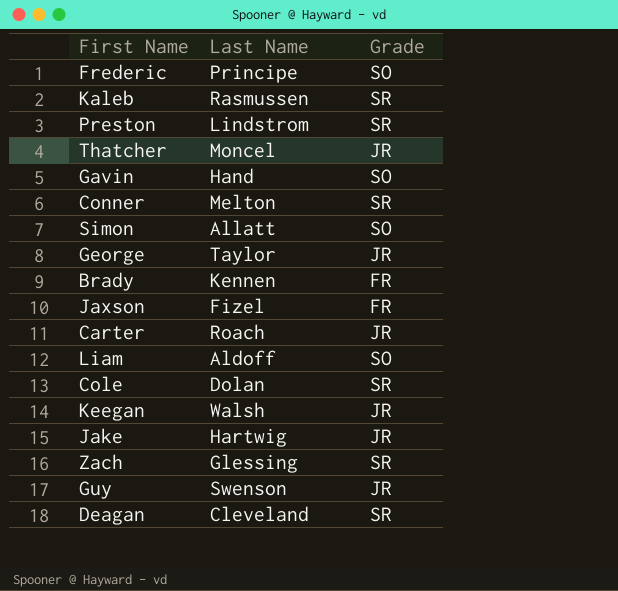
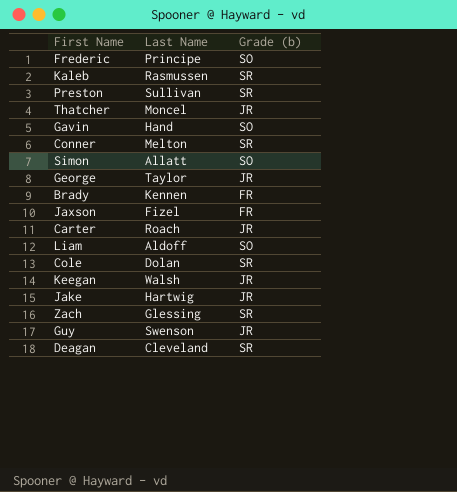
column name: Grade -> Grade (b)
Preston | Last Name: Lindstrom -> Sullivan

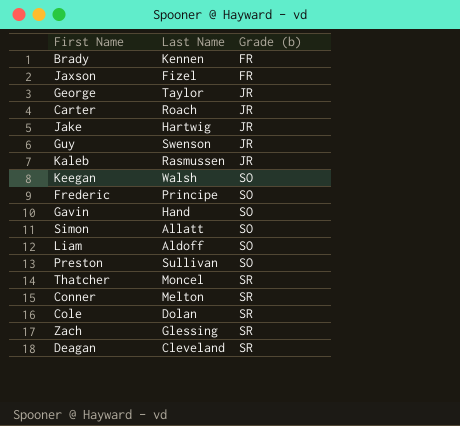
row order: none -> Grade (b) ascending
Kaleb | Grade (b): SR -> JR
Keegan | Grade (b): JR -> SO
Preston | Grade (b): SR -> SO
Thatcher | Grade (b): JR -> SR

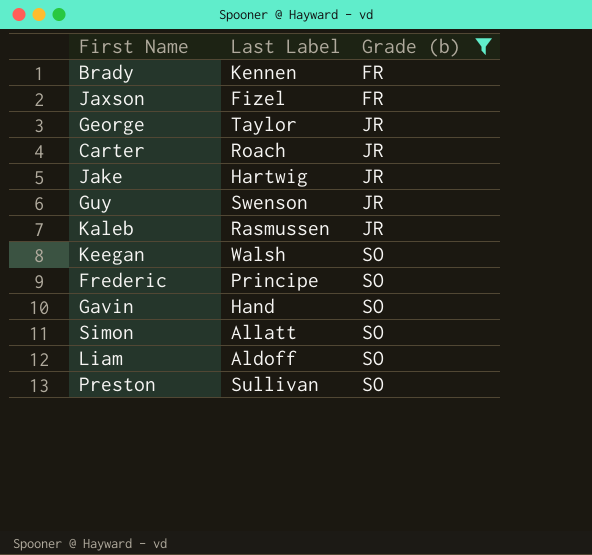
filter: none -> Grade (b) != SR
column name: Last Name -> Last Label

